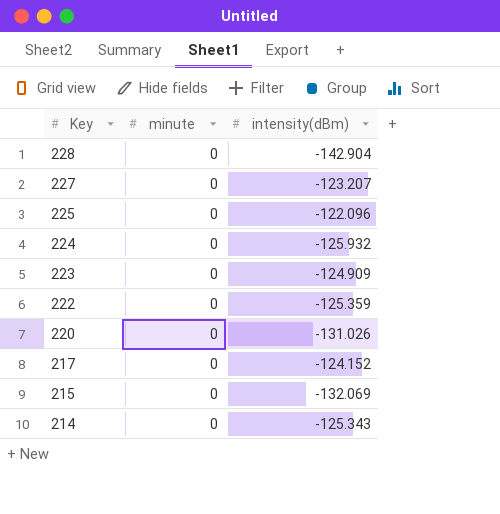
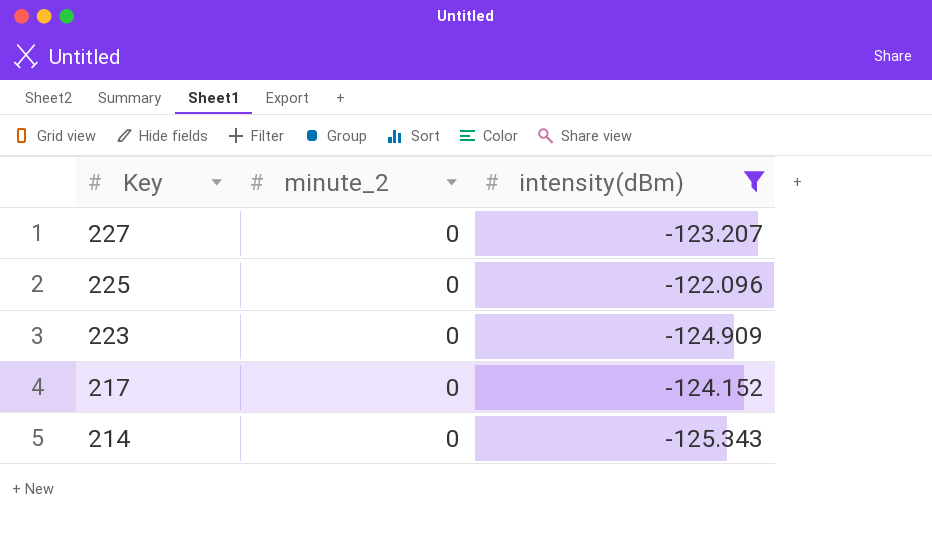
filter: none -> intensity(dBm) >= -125.343
column name: minute -> minute_2

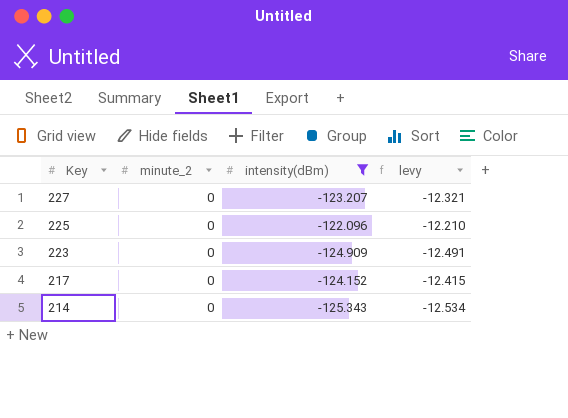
column levy | formula: none -> [intensity(dBm)] * 0.1

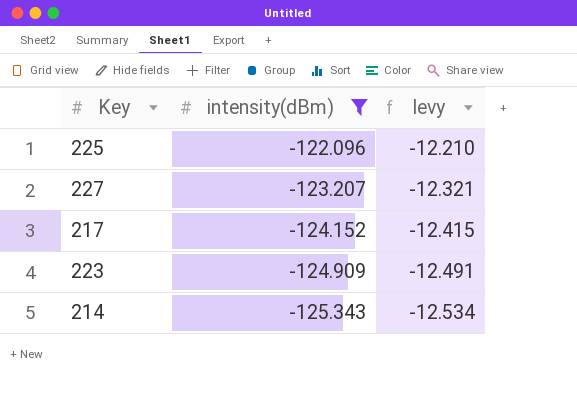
row order: Key descending -> intensity(dBm) descending
column minute_2 | position: 2 -> none

